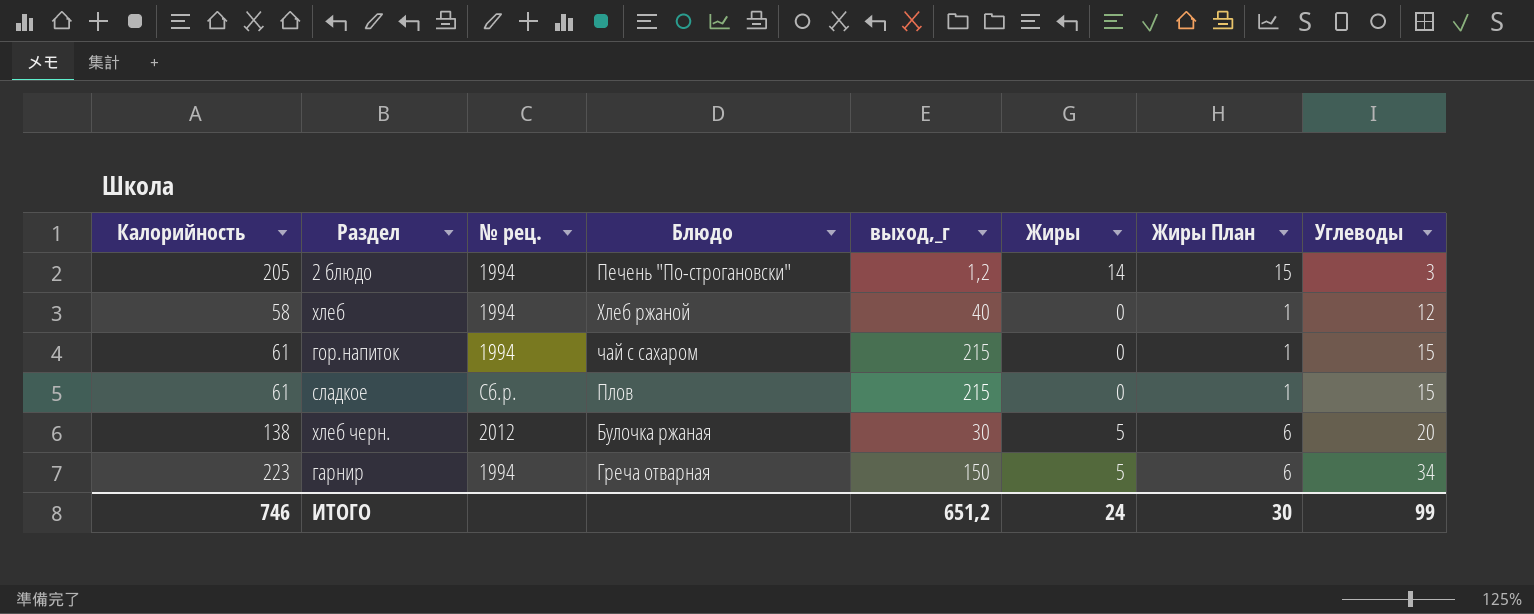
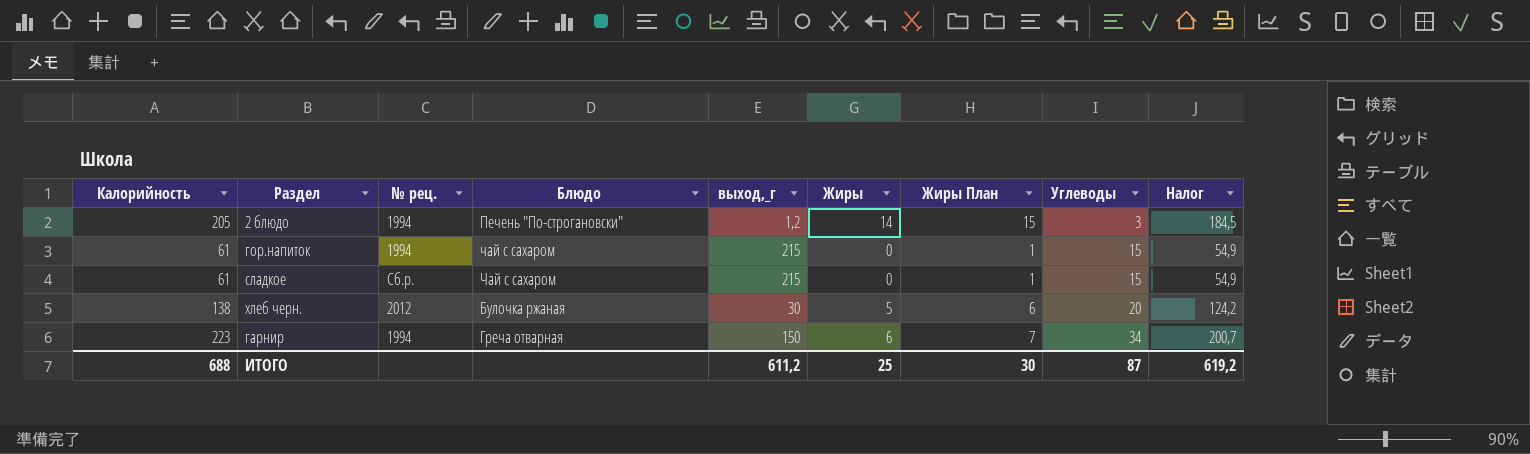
column Налог | formula: none -> [Калорийность] * 0,9
row хлеб: 58 | 1994 | Хлеб ржаной | 40 | 0 | 1 | 12 -> none
сладкое | Блюдо: Плов -> Чай с сахаром
гарнир | Жиры: 5 -> 6
гарнир | Жиры План: 6 -> 7
ИТОГО | Калорийность: 746 -> 688
ИТОГО | выход,_г: 651,2 -> 611,2
ИТОГО | Жиры: 24 -> 25
ИТОГО | Углеводы: 99 -> 87

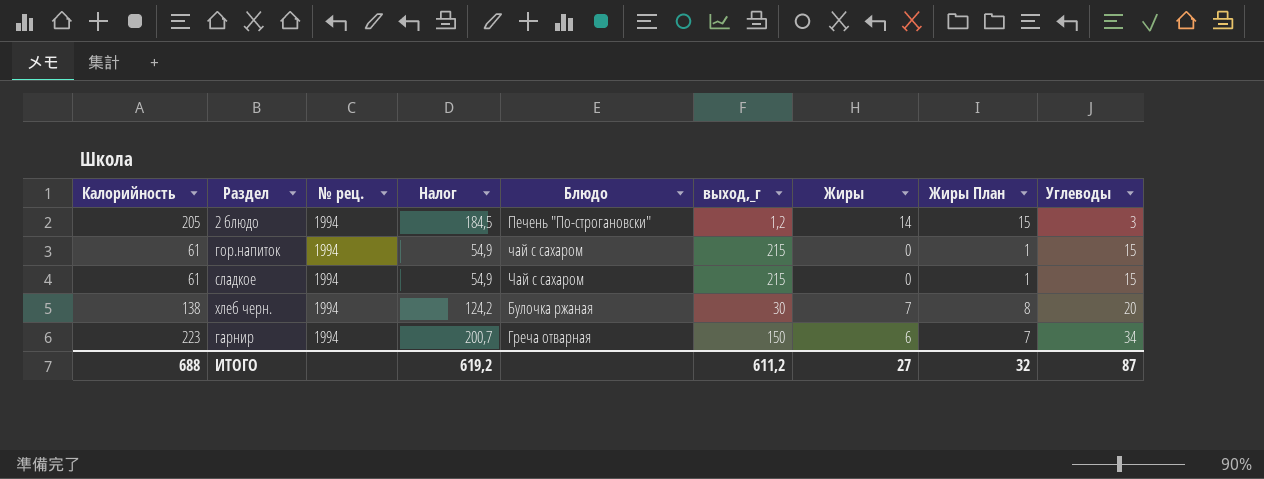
column Налог | position: 9 -> 4
сладкое | № рец.: Сб.р. -> 1994
хлеб черн. | № рец.: 2012 -> 1994
хлеб черн. | Жиры: 5 -> 7
хлеб черн. | Жиры План: 6 -> 8
ИТОГО | Жиры: 25 -> 27
ИТОГО | Жиры План: 30 -> 32

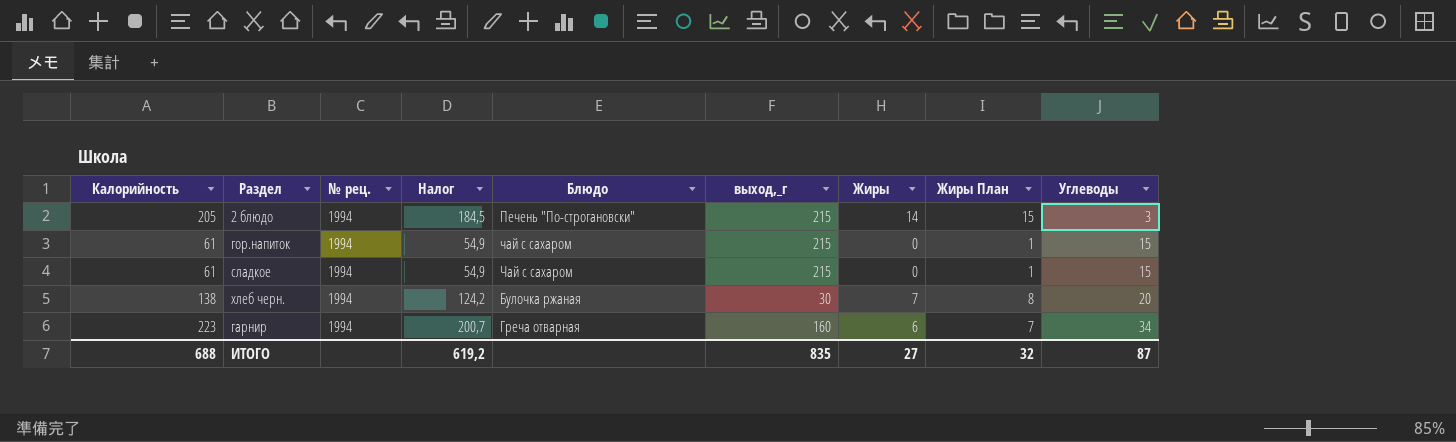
2 блюдо | выход,_г: 1,2 -> 215
гарнир | выход,_г: 150 -> 160
ИТОГО | выход,_г: 611,2 -> 835

